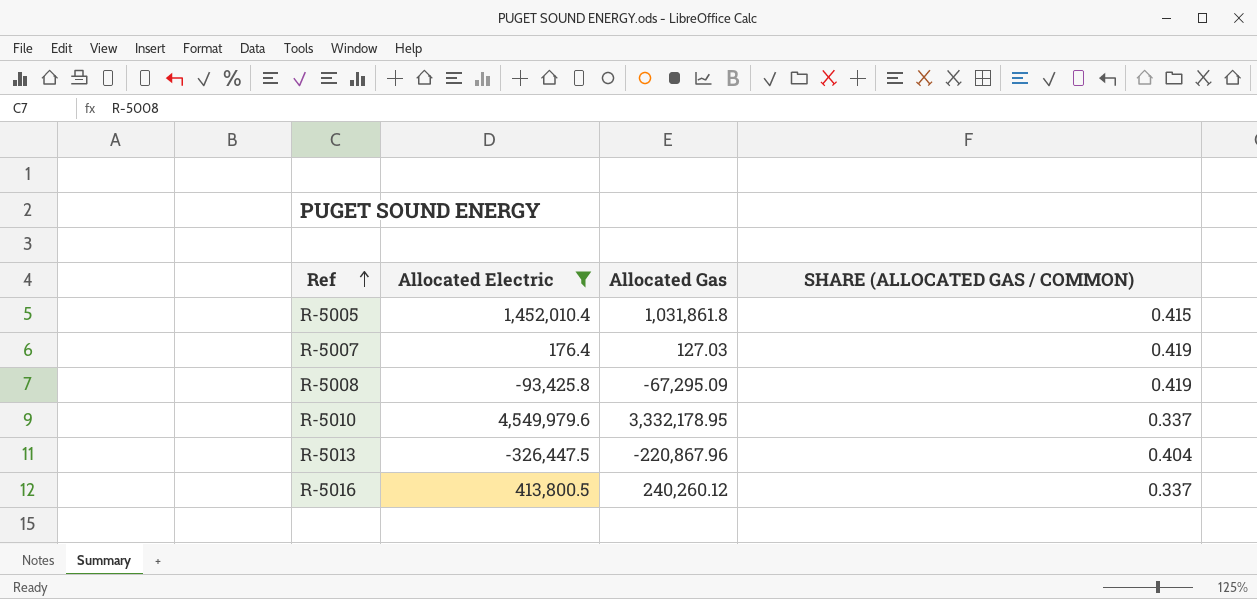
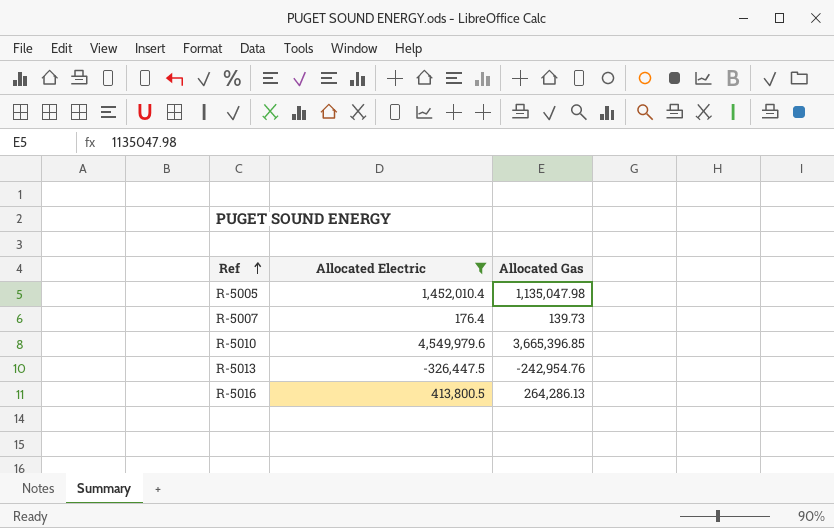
column SHARE (ALLOCATED GAS / COMMON) | position: 4 -> none
row R-5008: -93,425.8 | -67,295.09 | 0.419 -> none
R-5005 | Allocated Gas: 1,031,861.8 -> 1,135,047.98
R-5007 | Allocated Gas: 127.03 -> 139.73
R-5010 | Allocated Gas: 3,332,178.95 -> 3,665,396.85
R-5013 | Allocated Gas: -220,867.96 -> -242,954.76
R-5016 | Allocated Gas: 240,260.12 -> 264,286.13

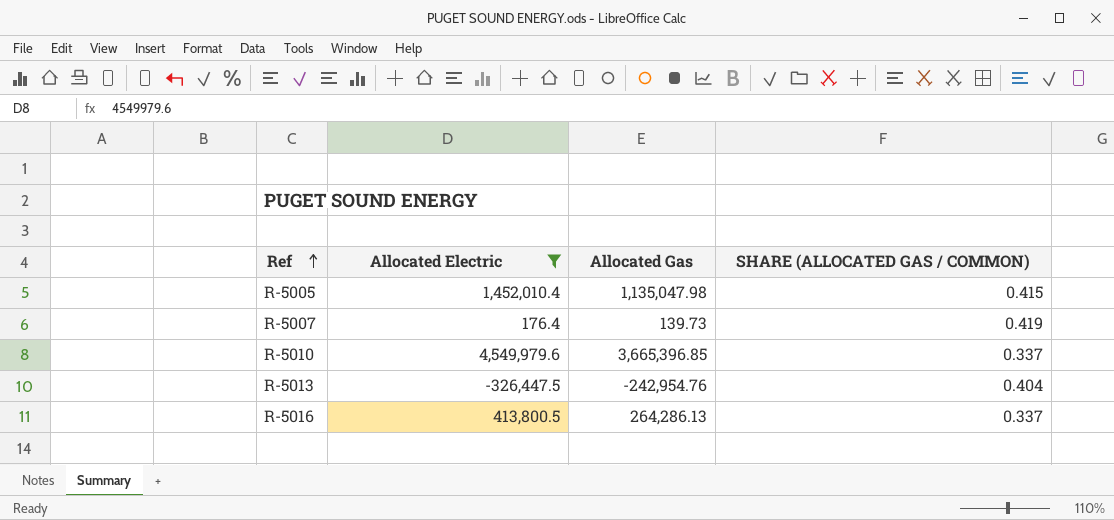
column SHARE (ALLOCATED GAS / COMMON) | position: none -> 4

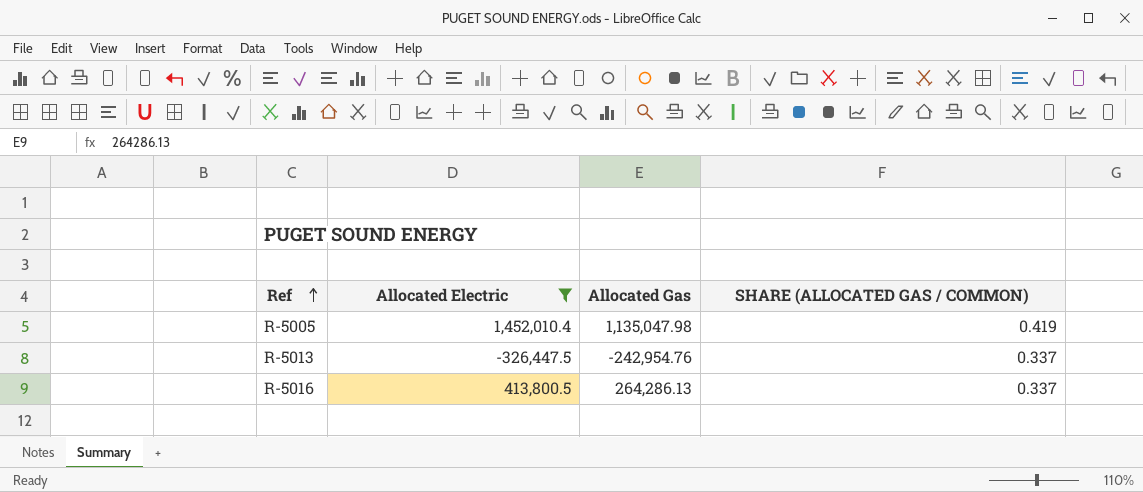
row R-5007: 176.4 | 139.73 | 0.419 -> none
row R-5010: 4,549,979.6 | 3,665,396.85 | 0.337 -> none
R-5005 | SHARE (ALLOCATED GAS / COMMON): 0.415 -> 0.419
R-5013 | SHARE (ALLOCATED GAS / COMMON): 0.404 -> 0.337

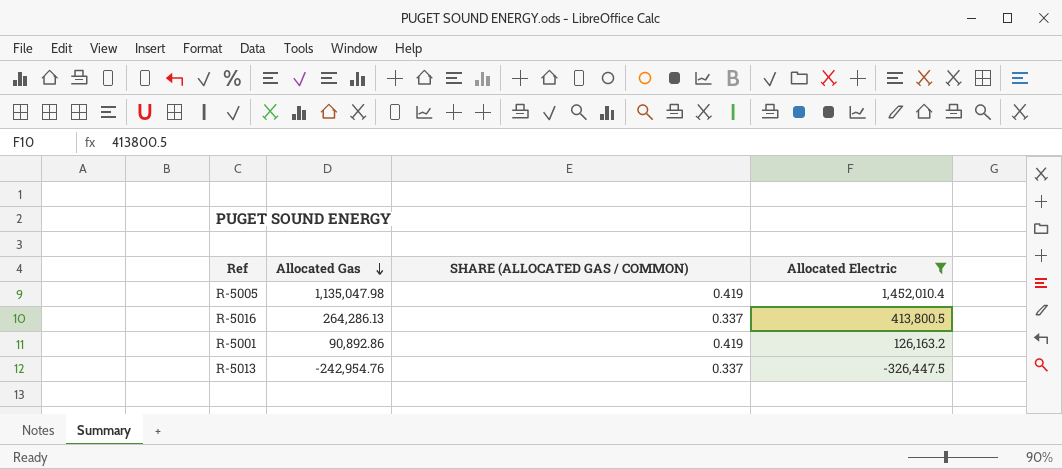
row order: Ref ascending -> Allocated Gas descending
column Allocated Electric | position: 2 -> 4
row R-5001: none -> 90,892.86 | 0.419 | 126,163.2

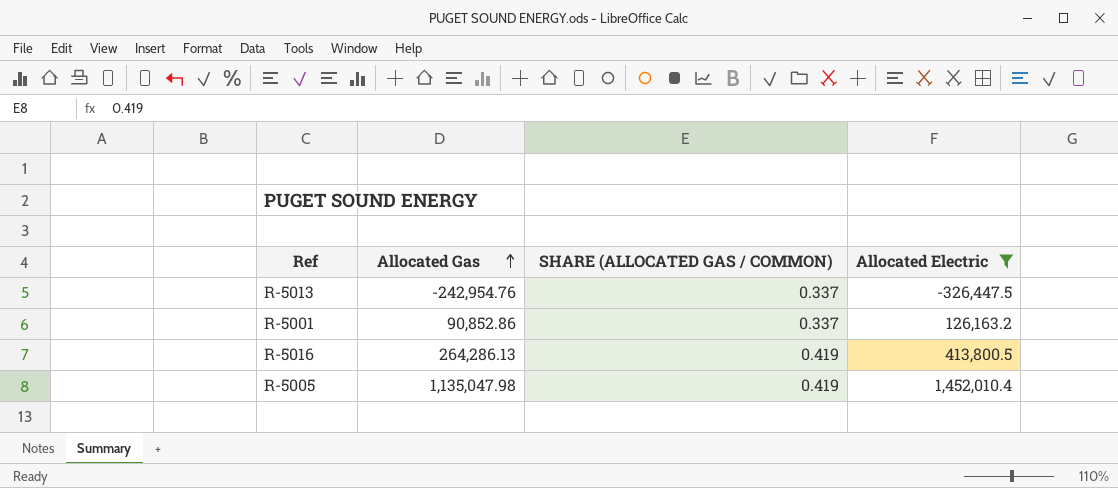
row order: Allocated Gas descending -> Allocated Gas ascending
R-5001 | Allocated Gas: 90,892.86 -> 90,852.86
R-5001 | SHARE (ALLOCATED GAS / COMMON): 0.419 -> 0.337
R-5016 | SHARE (ALLOCATED GAS / COMMON): 0.337 -> 0.419

